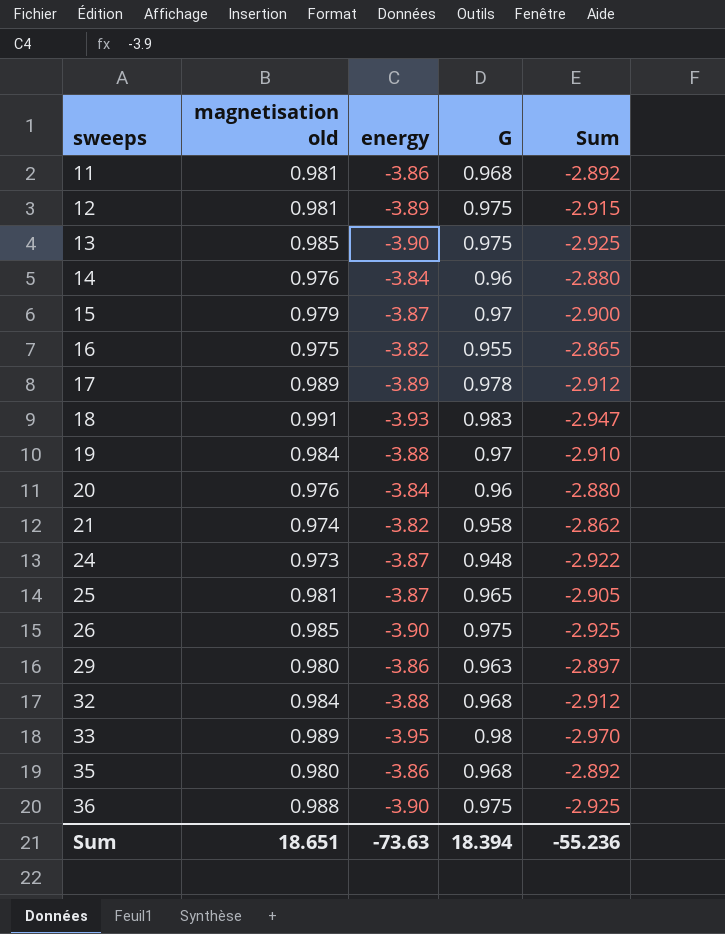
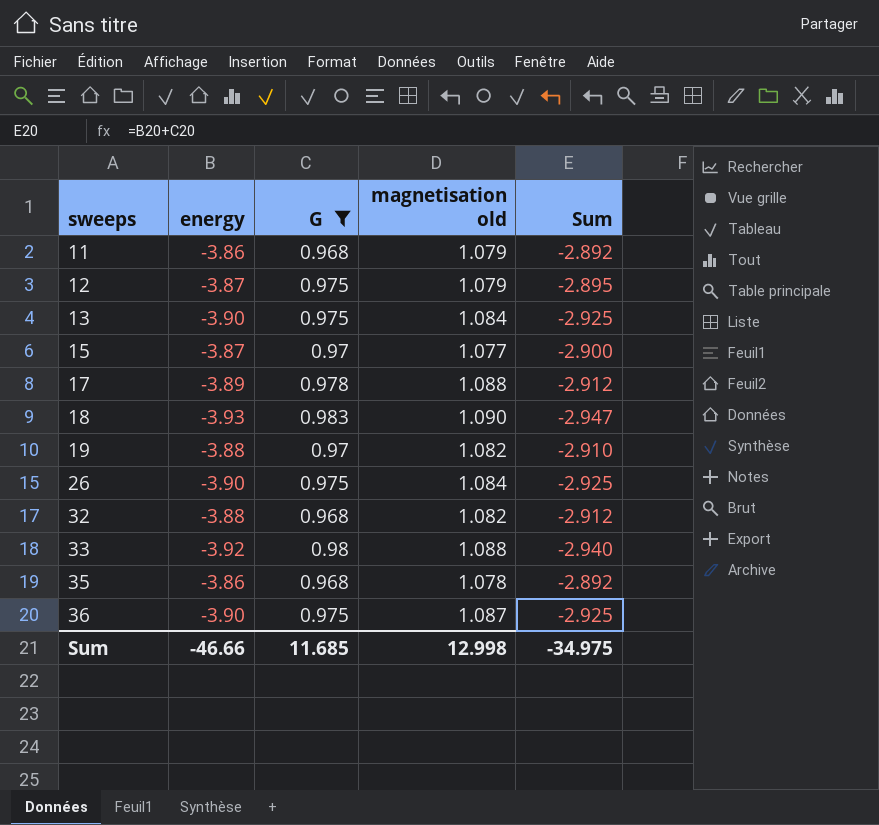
filter: none -> G >= 0.968
column magnetisation old | position: 2 -> 4
11 | magnetisation old: 0.981 -> 1.079
12 | energy: -3.89 -> -3.87
12 | magnetisation old: 0.981 -> 1.079
12 | Sum: -2.915 -> -2.895
13 | magnetisation old: 0.985 -> 1.084
15 | magnetisation old: 0.979 -> 1.077
17 | magnetisation old: 0.989 -> 1.088
18 | magnetisation old: 0.991 -> 1.090
19 | magnetisation old: 0.984 -> 1.082
26 | magnetisation old: 0.985 -> 1.084
32 | magnetisation old: 0.984 -> 1.082
33 | energy: -3.95 -> -3.92
33 | magnetisation old: 0.989 -> 1.088
33 | Sum: -2.970 -> -2.940
35 | magnetisation old: 0.980 -> 1.078
36 | magnetisation old: 0.988 -> 1.087
Sum | energy: -73.63 -> -46.66
Sum | G: 18.394 -> 11.685
Sum | magnetisation old: 18.651 -> 12.998
Sum | Sum: -55.236 -> -34.975

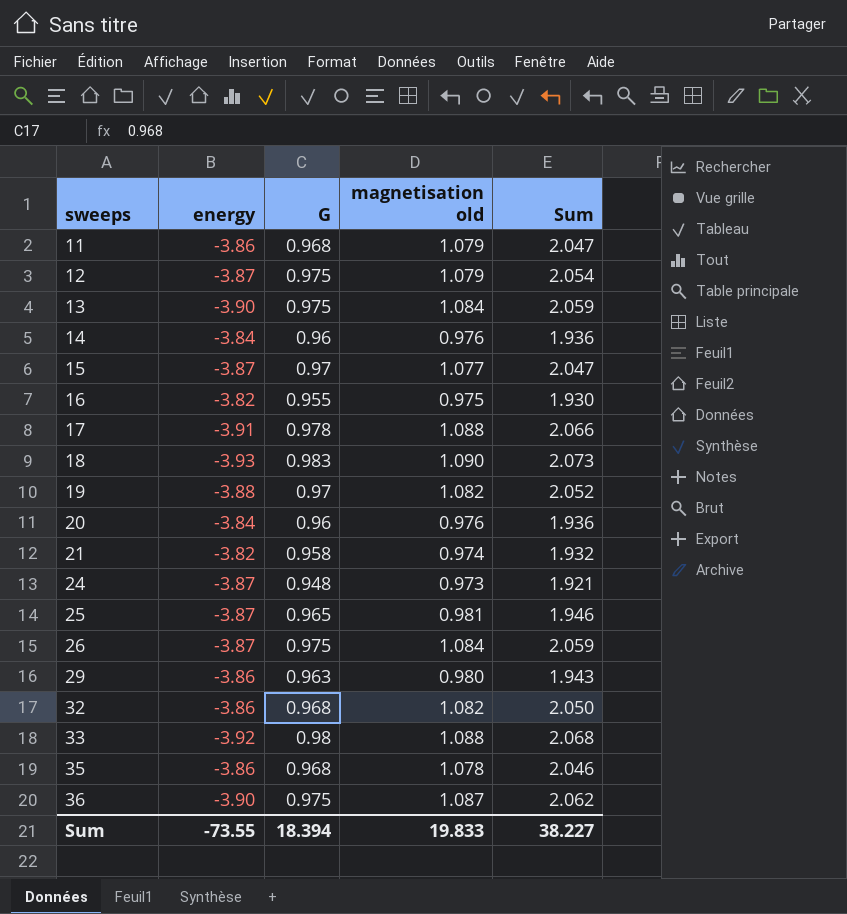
filter: G >= 0.968 -> none
column Sum | formula: [energy] + [G] -> [G] + [magnetisation old]
17 | energy: -3.89 -> -3.91
26 | energy: -3.90 -> -3.87
32 | energy: -3.88 -> -3.86
Sum | energy: -46.66 -> -73.55
Sum | G: 11.685 -> 18.394
Sum | magnetisation old: 12.998 -> 19.833
Sum | Sum: -34.975 -> 38.227

